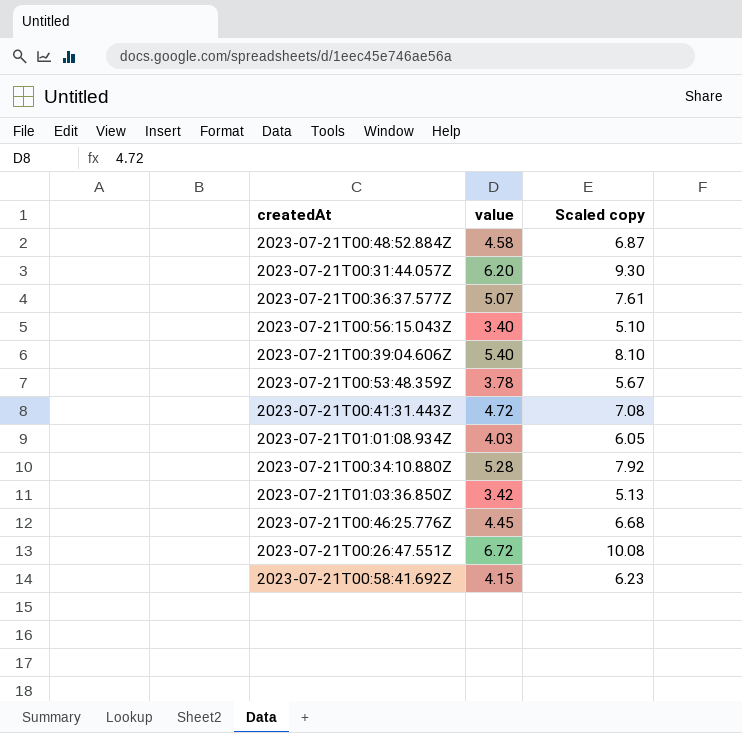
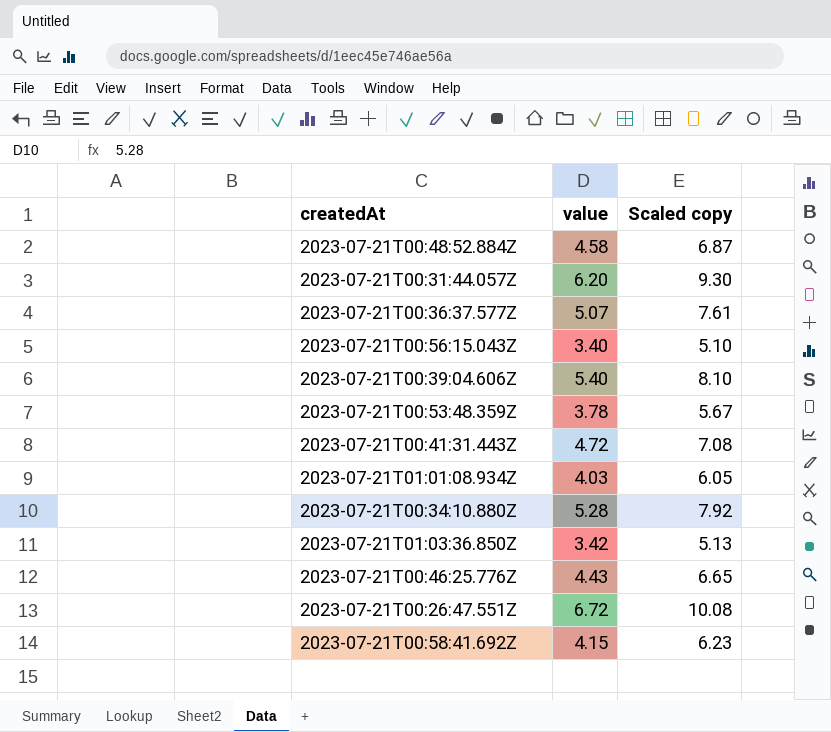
2023-07-21T00:46:25.776Z | value: 4.45 -> 4.43
2023-07-21T00:46:25.776Z | Scaled copy: 6.68 -> 6.65

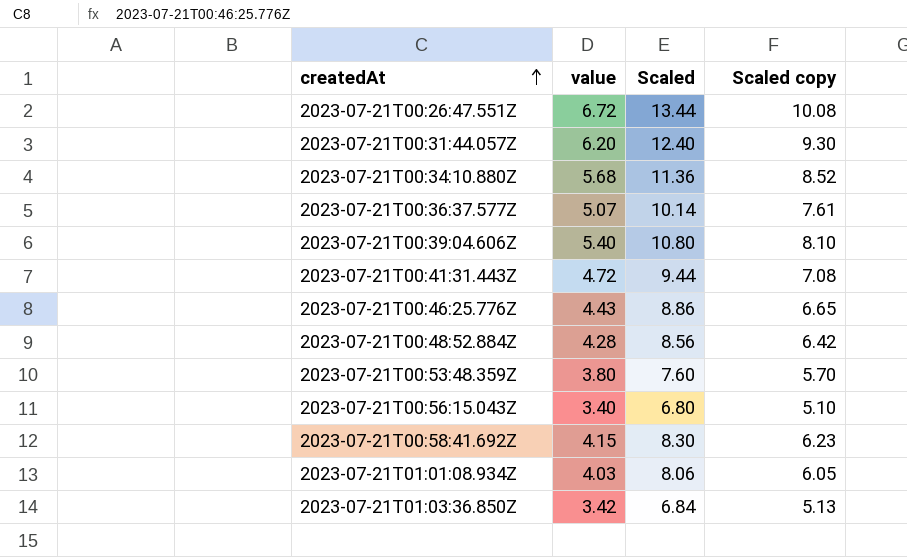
row order: none -> createdAt ascending
column Scaled | formula: none -> [value] * 2
2023-07-21T00:34:10.880Z | value: 5.28 -> 5.68
2023-07-21T00:34:10.880Z | Scaled copy: 7.92 -> 8.52
2023-07-21T00:48:52.884Z | value: 4.58 -> 4.28
2023-07-21T00:48:52.884Z | Scaled copy: 6.87 -> 6.42
2023-07-21T00:53:48.359Z | value: 3.78 -> 3.80
2023-07-21T00:53:48.359Z | Scaled copy: 5.67 -> 5.70

